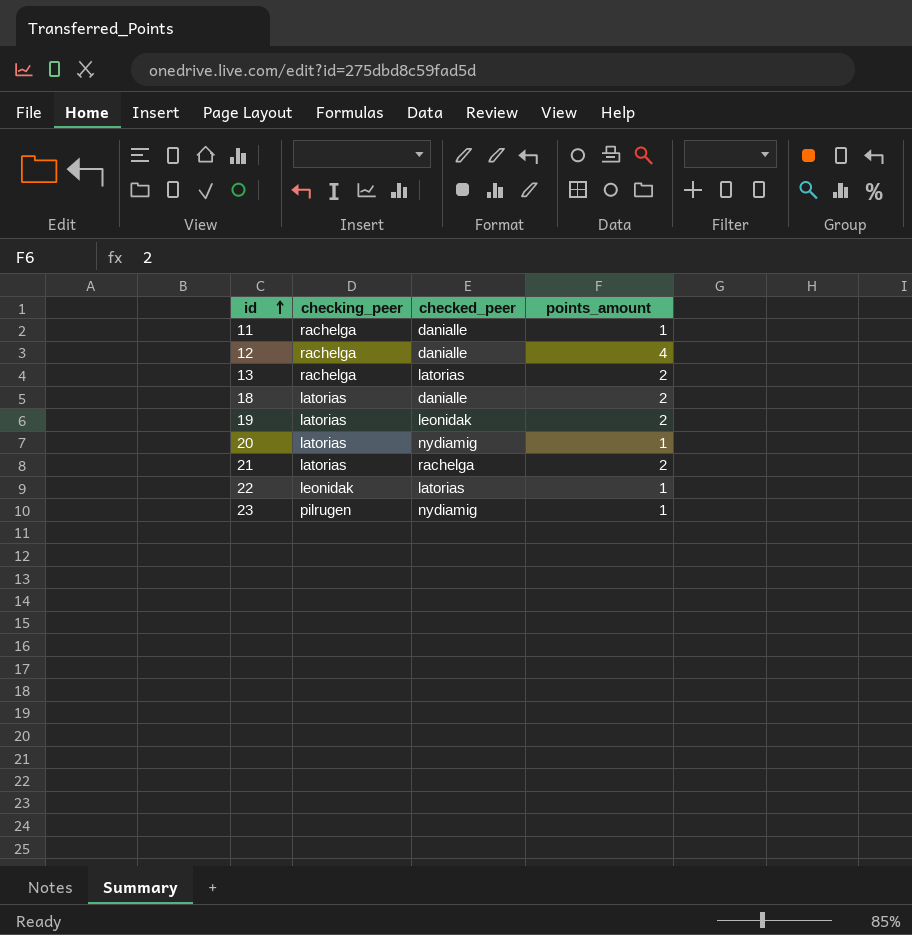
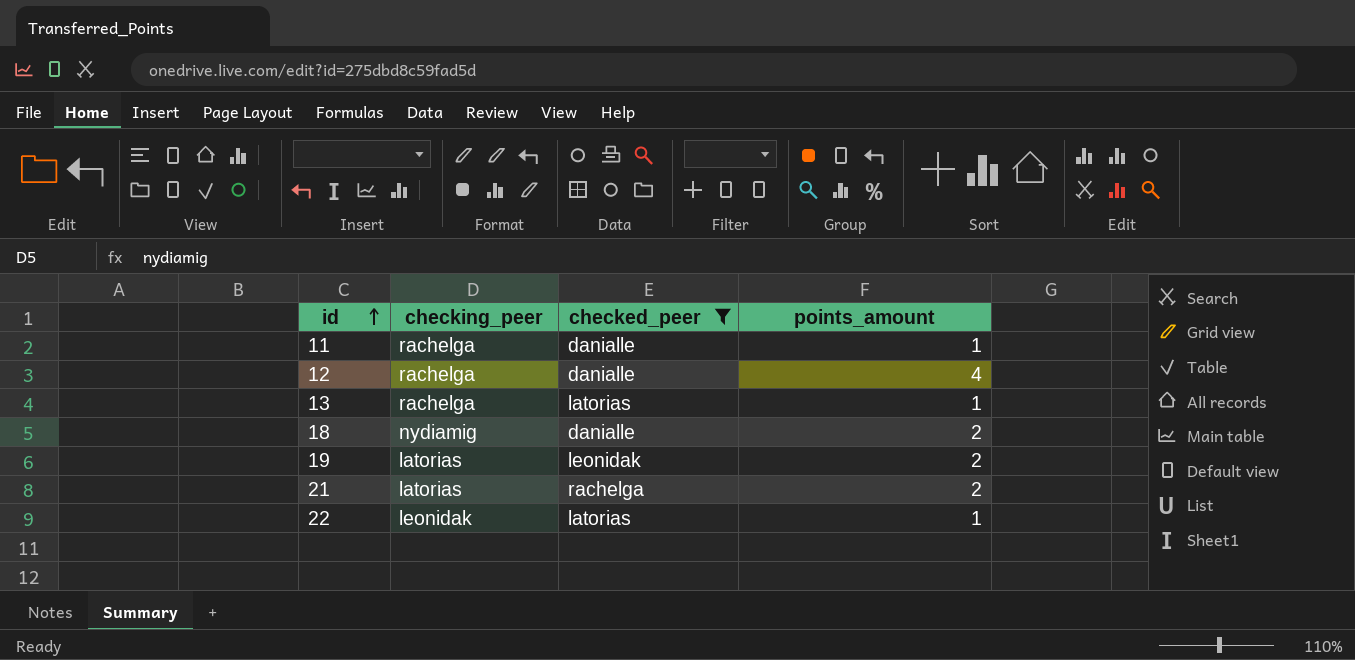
filter: none -> checked_peer != nydiamig
13 | points_amount: 2 -> 1
18 | checking_peer: latorias -> nydiamig

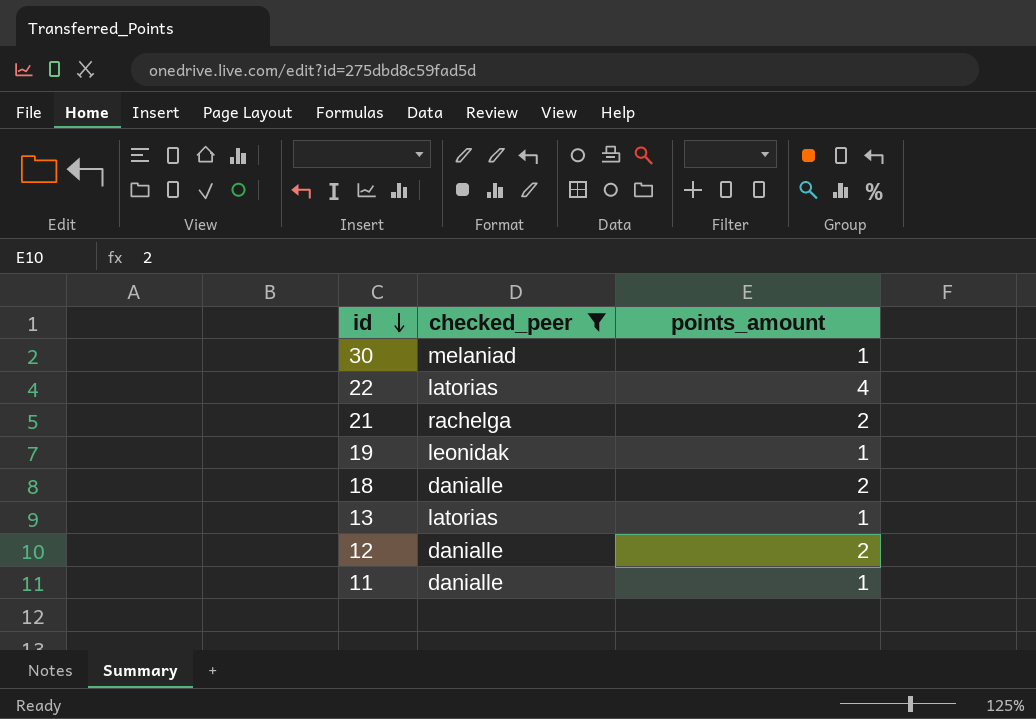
row order: id ascending -> id descending
column checking_peer | position: 2 -> none
row 30: none -> melaniad | 1
22 | points_amount: 1 -> 4
19 | points_amount: 2 -> 1
12 | points_amount: 4 -> 2

